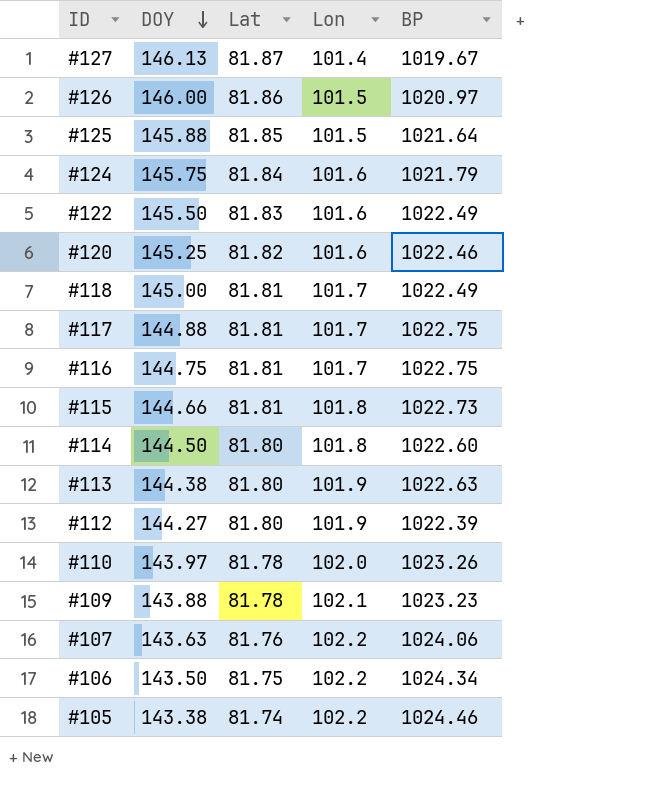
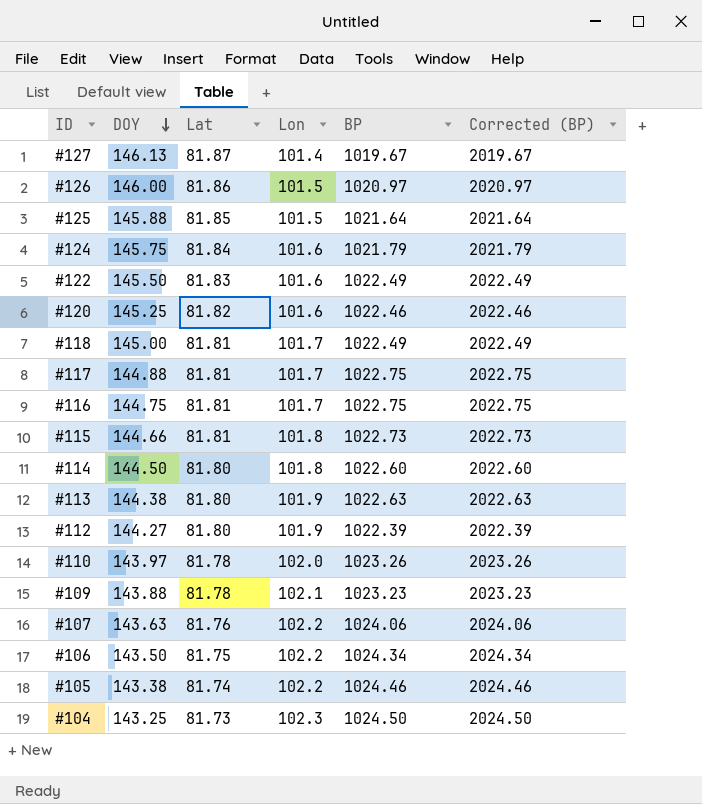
column Corrected (BP) | formula: none -> [BP] + 1000
row #104: none -> 143.25 | 81.73 | 102.3 | 1024.50 | 2024.50

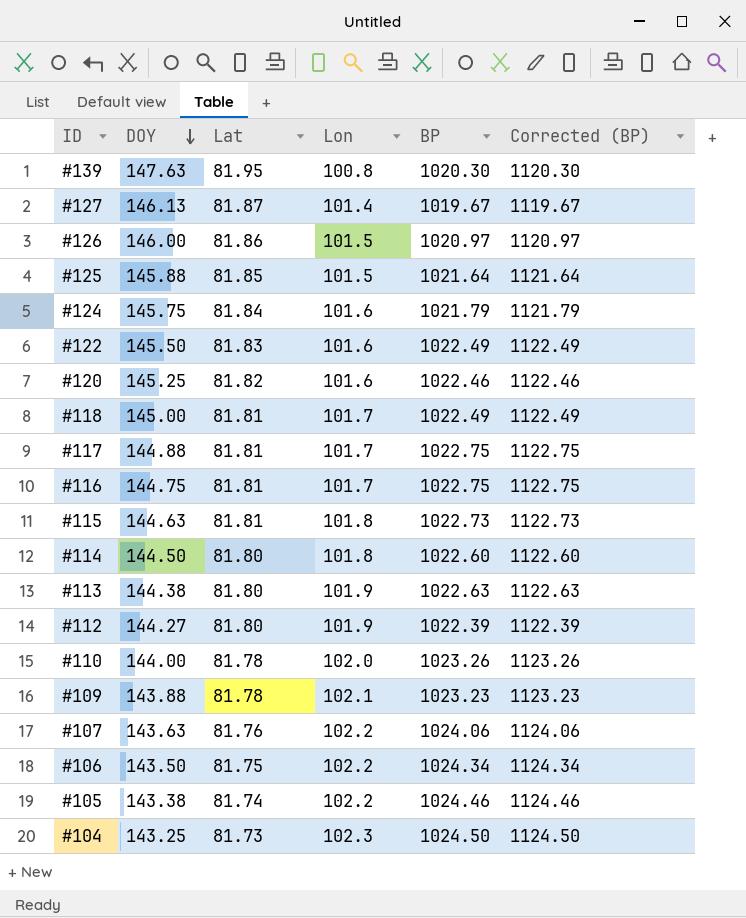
column Corrected (BP) | formula: [BP] + 1000 -> [BP] + 100
row #139: none -> 147.63 | 81.95 | 100.8 | 1020.30 | 1120.30
#115 | DOY: 144.66 -> 144.63
#110 | DOY: 143.97 -> 144.00

